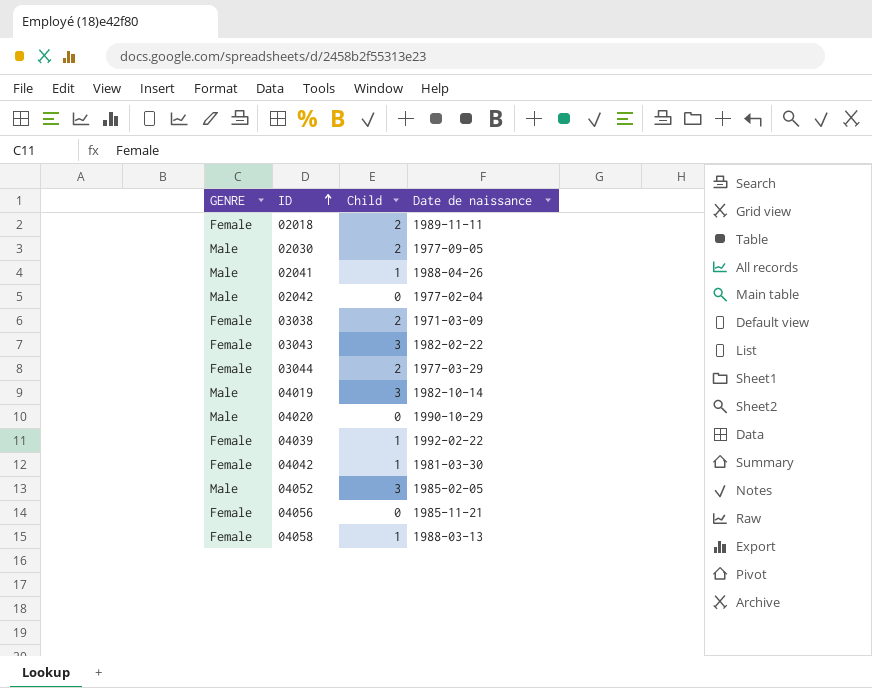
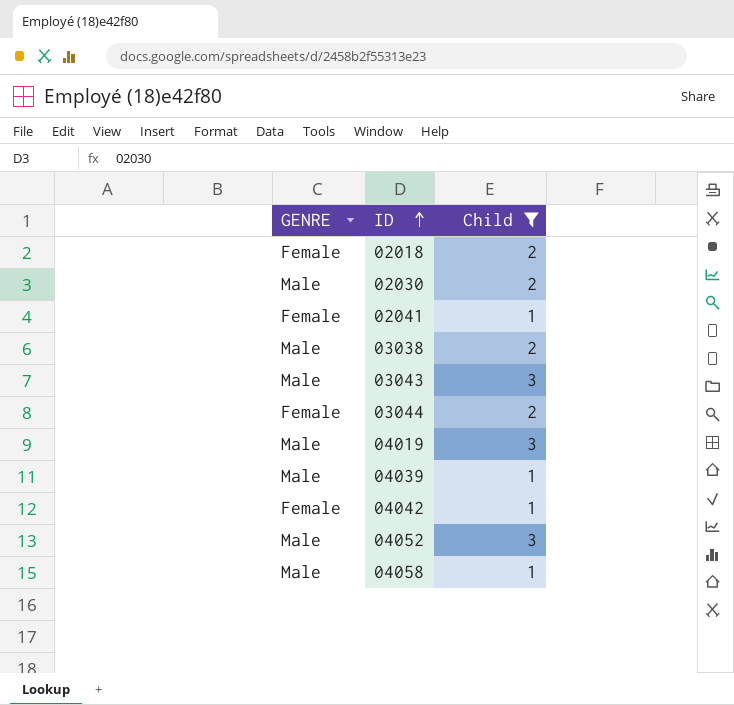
filter: none -> Child != 0
column Date de naissance | position: 4 -> none
02041 | GENRE: Male -> Female
03038 | GENRE: Female -> Male
03043 | GENRE: Female -> Male
04039 | GENRE: Female -> Male
04058 | GENRE: Female -> Male

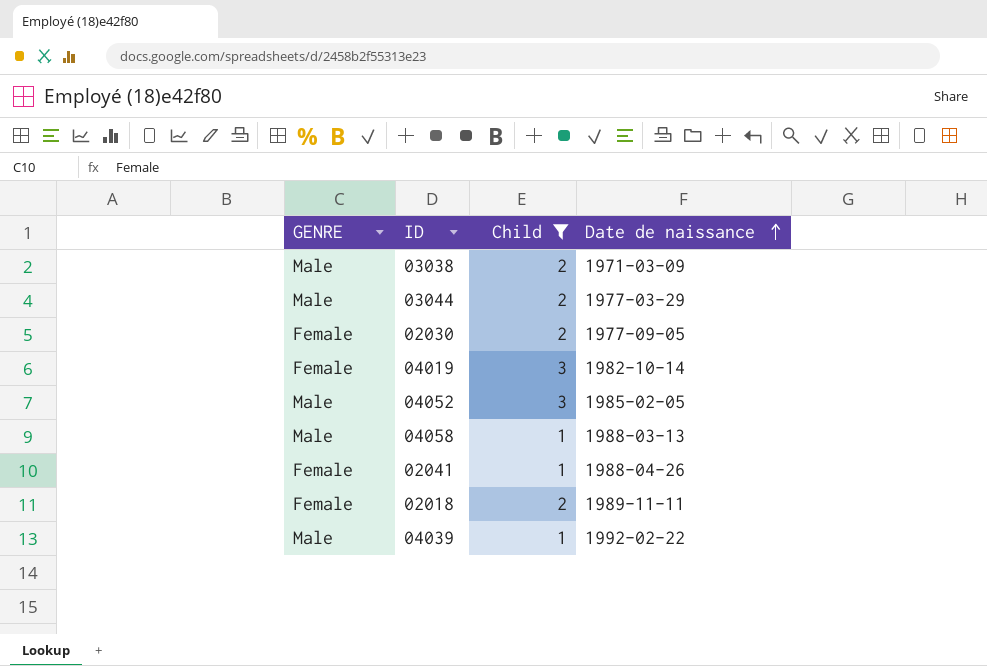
row order: ID ascending -> Date de naissance ascending
column Date de naissance | position: none -> 4
row 03043: Male | 3 -> none
row 04042: Female | 1 -> none
03044 | GENRE: Female -> Male
02030 | GENRE: Male -> Female
04019 | GENRE: Male -> Female

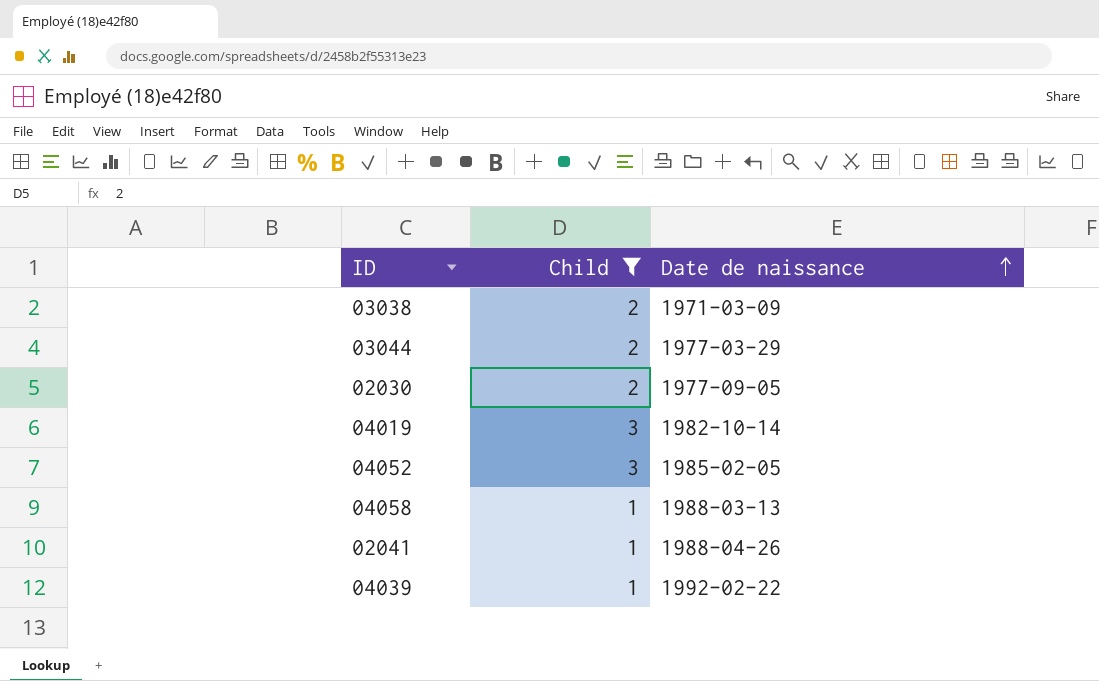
column GENRE | position: 1 -> none
row 02018: Female | 2 | 1989-11-11 -> none

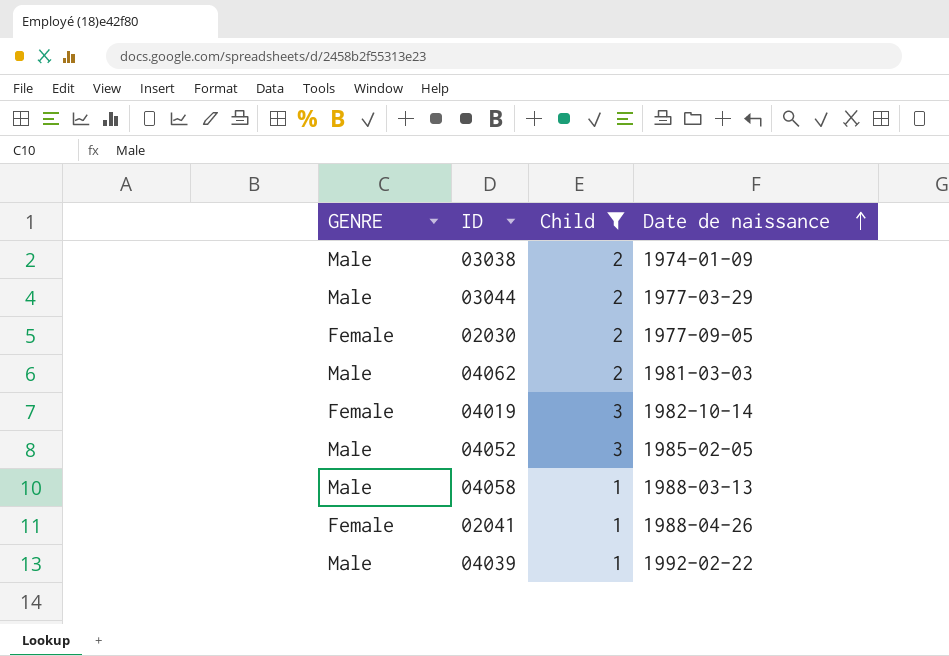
column GENRE | position: none -> 1
03038 | Date de naissance: 1971-03-09 -> 1974-01-09
row 04062: none -> Male | 2 | 1981-03-03

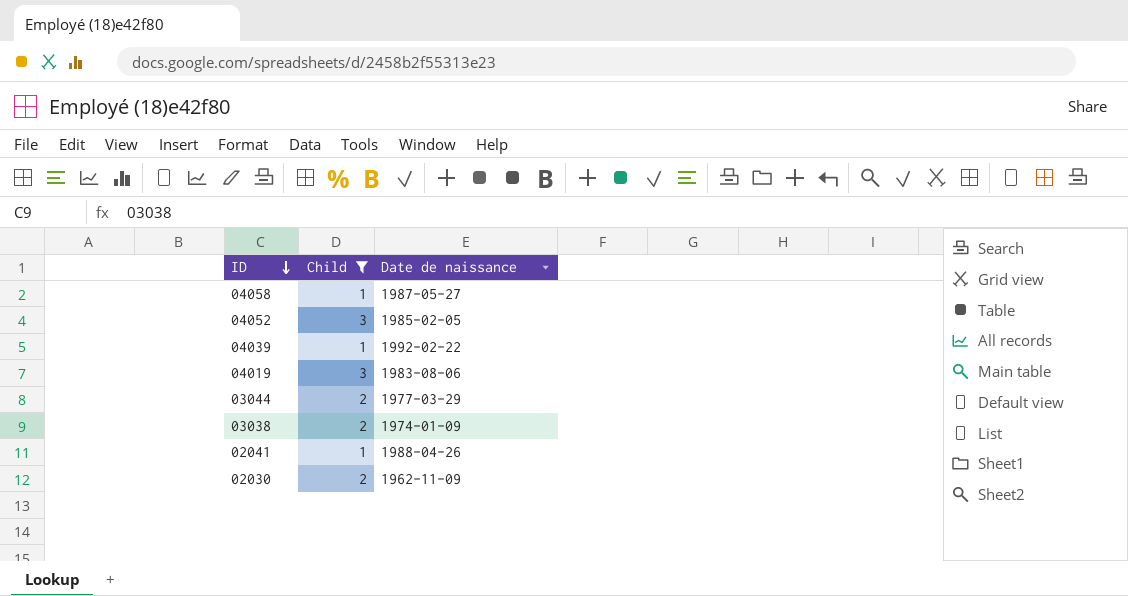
row order: Date de naissance ascending -> ID descending
column GENRE | position: 1 -> none
row 04062: Male | 2 | 1981-03-03 -> none
04058 | Date de naissance: 1988-03-13 -> 1987-05-27
04019 | Date de naissance: 1982-10-14 -> 1983-08-06
02030 | Date de naissance: 1977-09-05 -> 1962-11-09

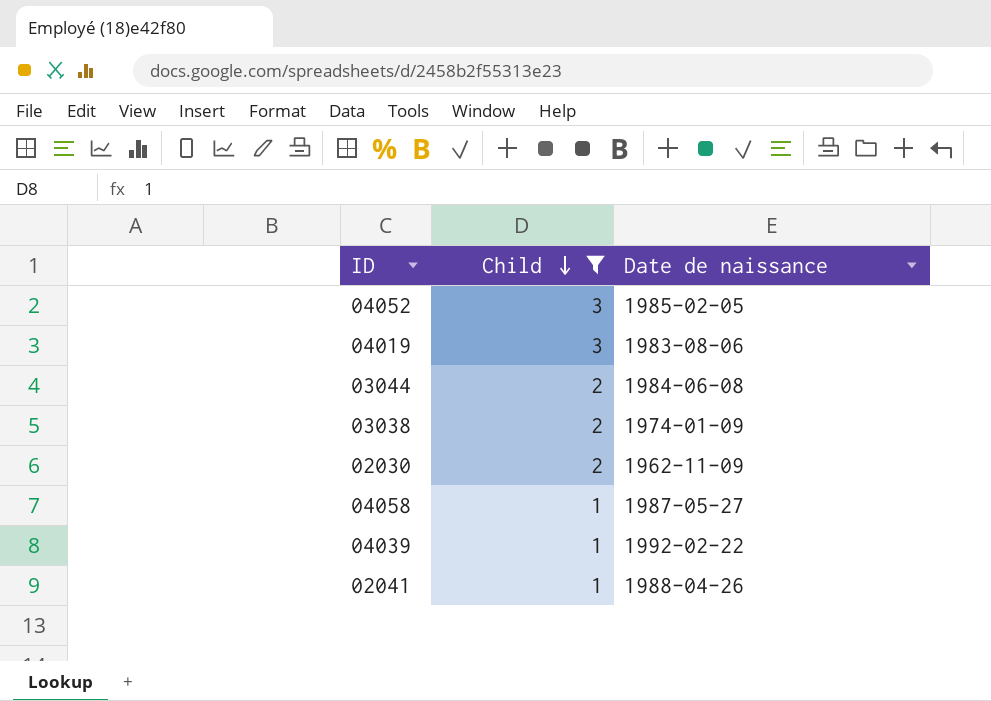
row order: ID descending -> Child descending
03044 | Date de naissance: 1977-03-29 -> 1984-06-08

